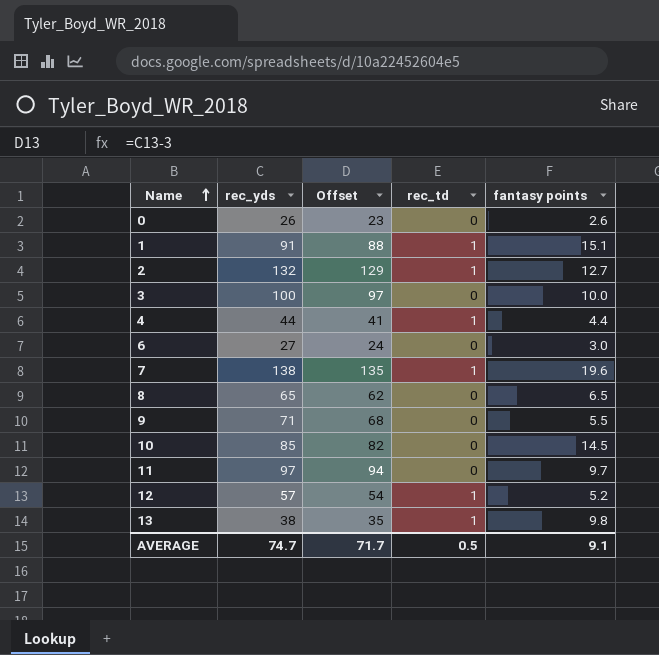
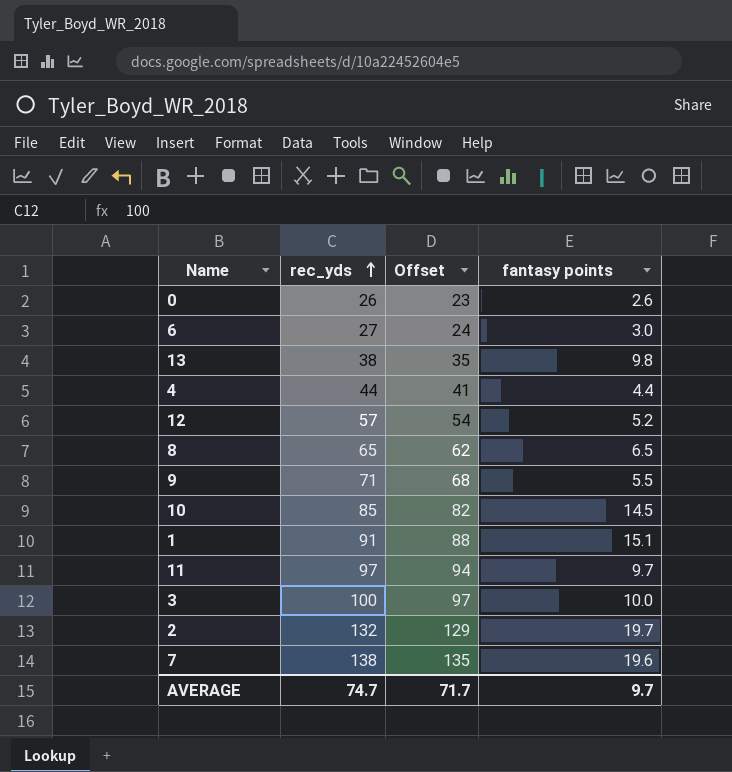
row order: Name ascending -> rec_yds ascending
column rec_td | position: 4 -> none
2 | fantasy points: 12.7 -> 19.7
AVERAGE | fantasy points: 9.1 -> 9.7

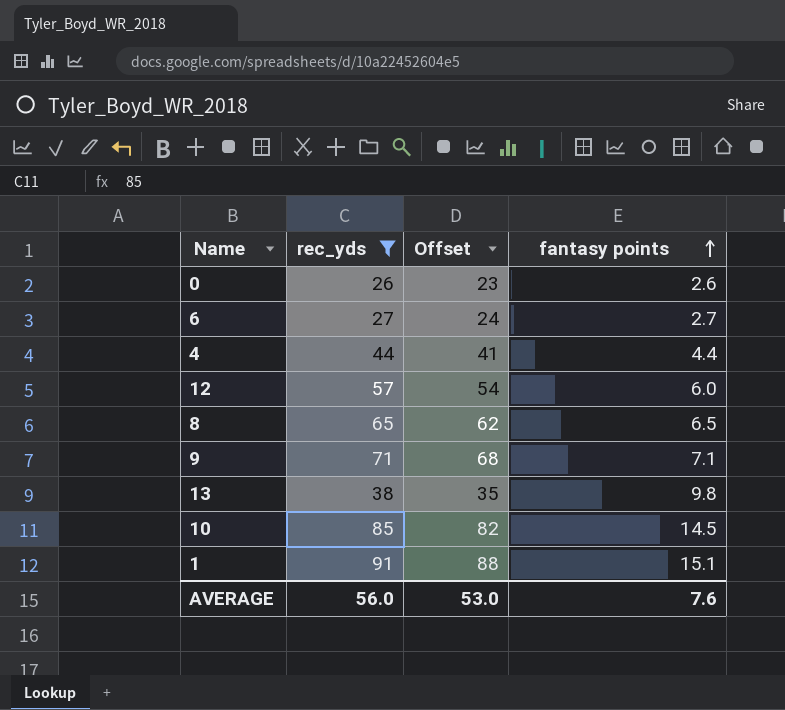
filter: none -> rec_yds <= 91
row order: rec_yds ascending -> fantasy points ascending
6 | fantasy points: 3.0 -> 2.7
12 | fantasy points: 5.2 -> 6.0
9 | fantasy points: 5.5 -> 7.1
AVERAGE | rec_yds: 74.7 -> 56.0
AVERAGE | Offset: 71.7 -> 53.0
AVERAGE | fantasy points: 9.7 -> 7.6

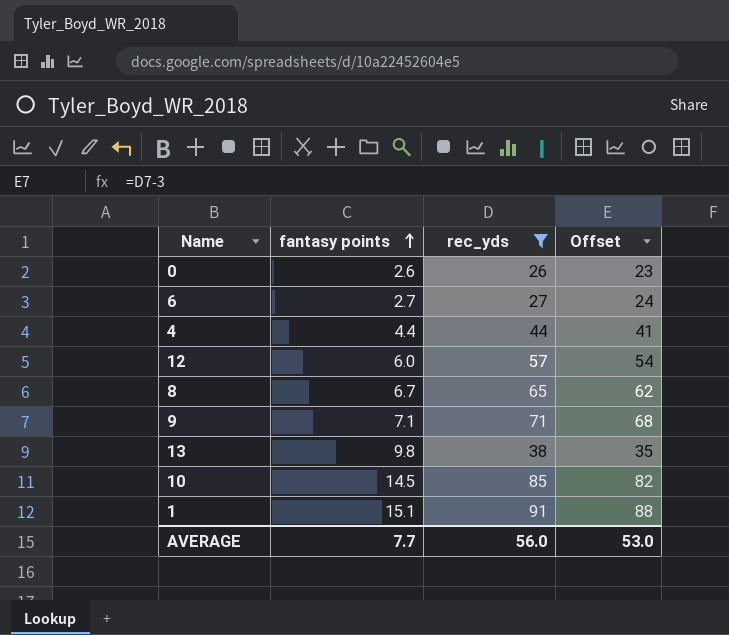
column fantasy points | position: 4 -> 2
8 | fantasy points: 6.5 -> 6.7
AVERAGE | fantasy points: 7.6 -> 7.7

